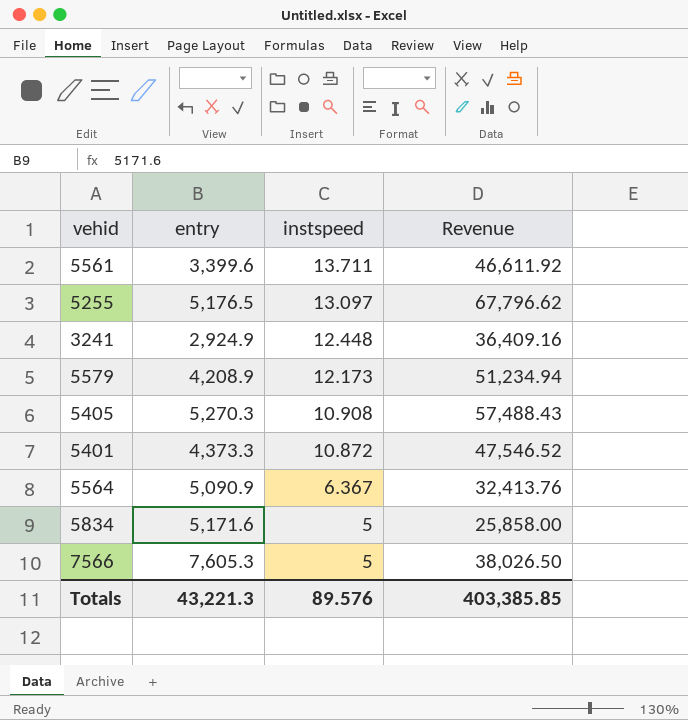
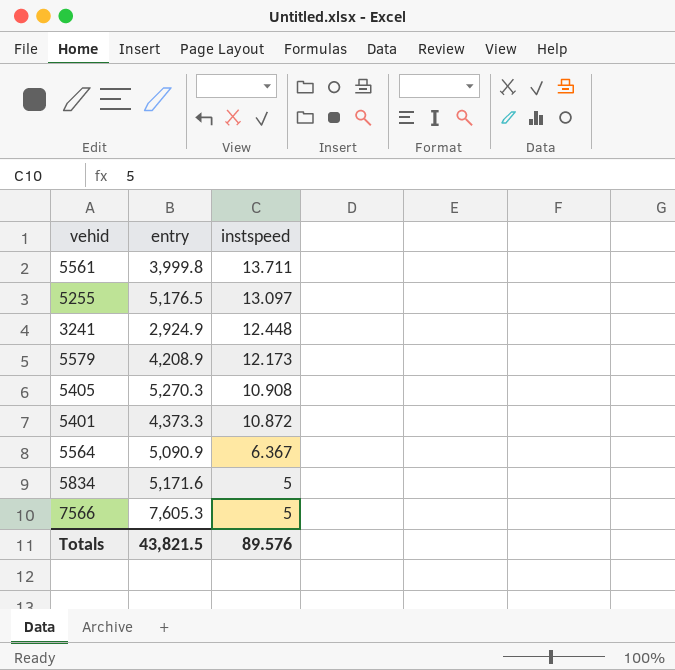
column Revenue | formula: [entry] * [instspeed] -> none
5561 | entry: 3,399.6 -> 3,999.8
Totals | entry: 43,221.3 -> 43,821.5

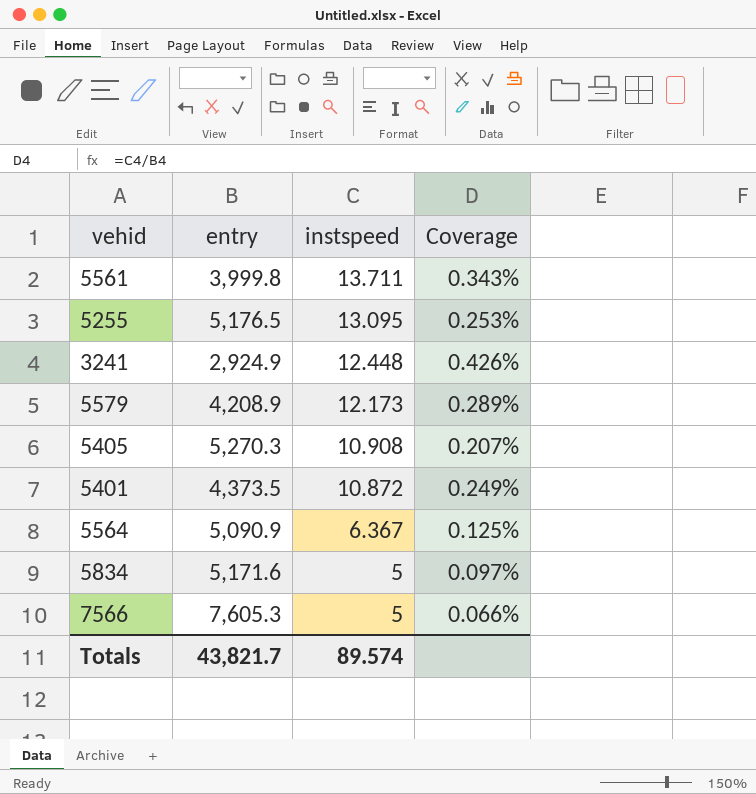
column Coverage | formula: none -> [instspeed] / [entry]
5255 | instspeed: 13.097 -> 13.095
5401 | entry: 4,373.3 -> 4,373.5
Totals | entry: 43,821.5 -> 43,821.7
Totals | instspeed: 89.576 -> 89.574

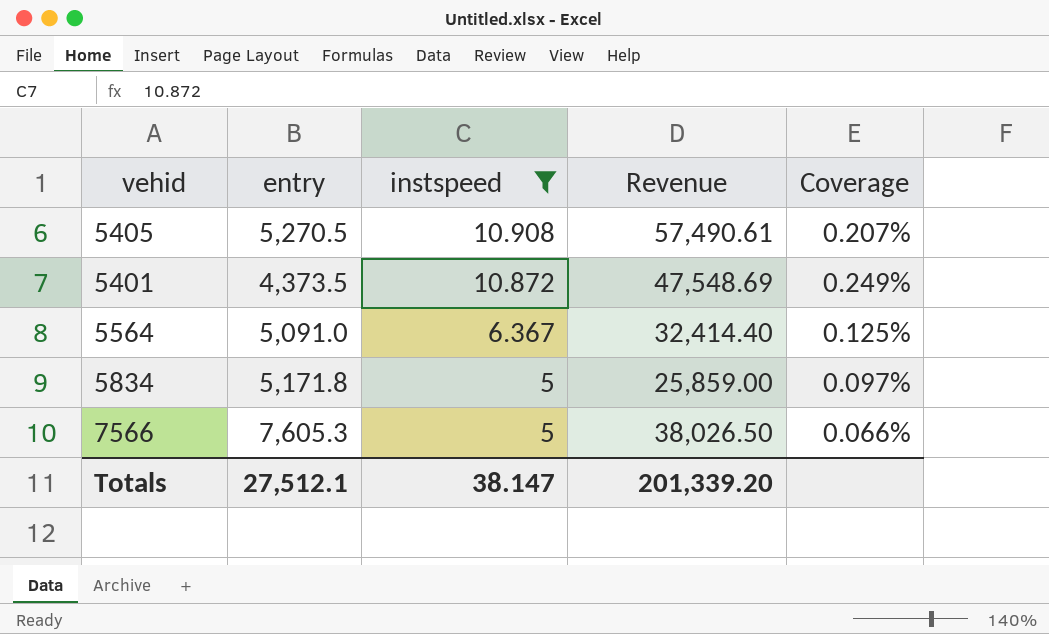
filter: none -> instspeed <= 10.908
column Revenue | formula: none -> [entry] * [instspeed]
5405 | entry: 5,270.3 -> 5,270.5
5564 | entry: 5,090.9 -> 5,091.0
5834 | entry: 5,171.6 -> 5,171.8
Totals | entry: 43,821.7 -> 27,512.1
Totals | instspeed: 89.574 -> 38.147

